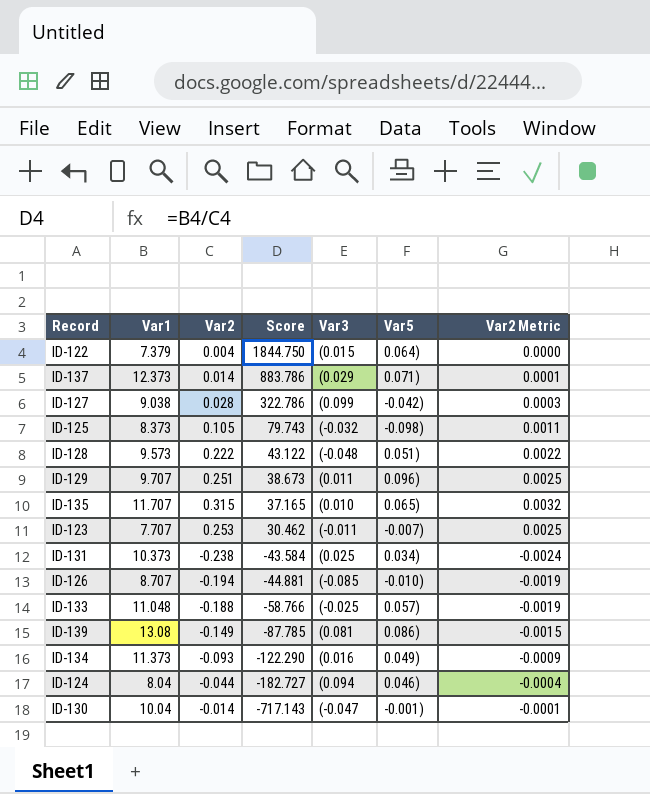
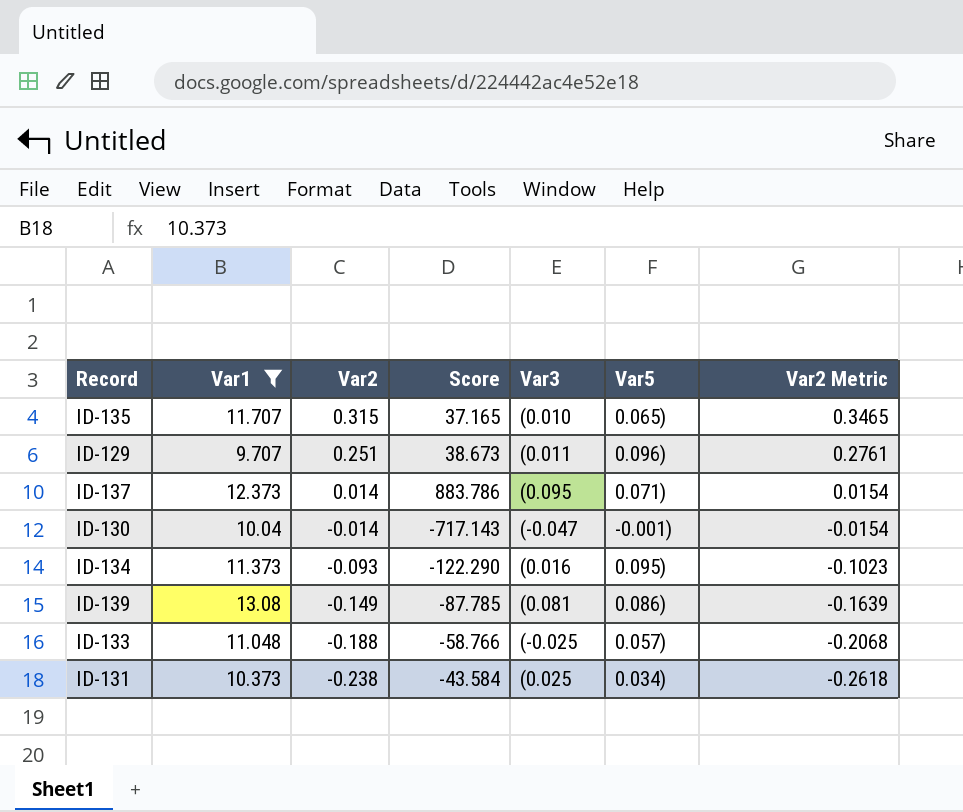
filter: none -> Var1 >= 9.707
row order: Score descending -> Var2 descending
column Var2 Metric | formula: [Var2] * 0.01 -> [Var2] * 1.1
ID-137 | Var3: (0.029 -> (0.095
ID-134 | Var5: 0.049) -> 0.095)

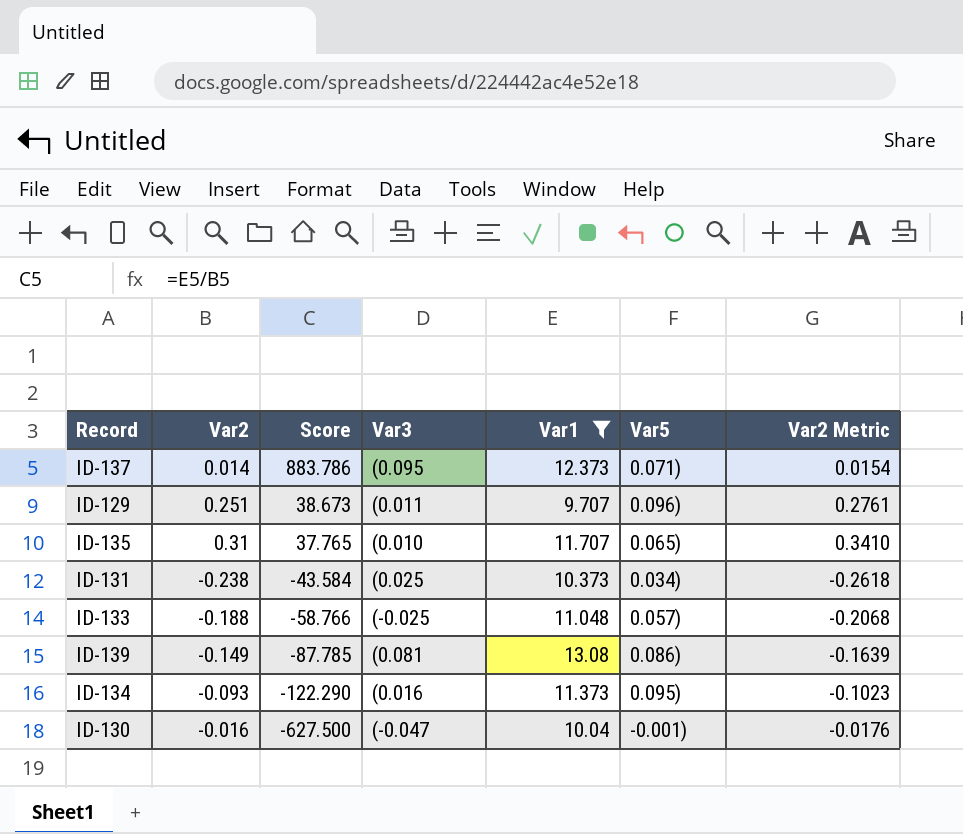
row order: Var2 descending -> Score descending
column Var1 | position: 2 -> 5
ID-135 | Var2: 0.315 -> 0.31
ID-135 | Score: 37.165 -> 37.765
ID-135 | Var2 Metric: 0.3465 -> 0.3410
ID-130 | Var2: -0.014 -> -0.016
ID-130 | Score: -717.143 -> -627.500
ID-130 | Var2 Metric: -0.0154 -> -0.0176

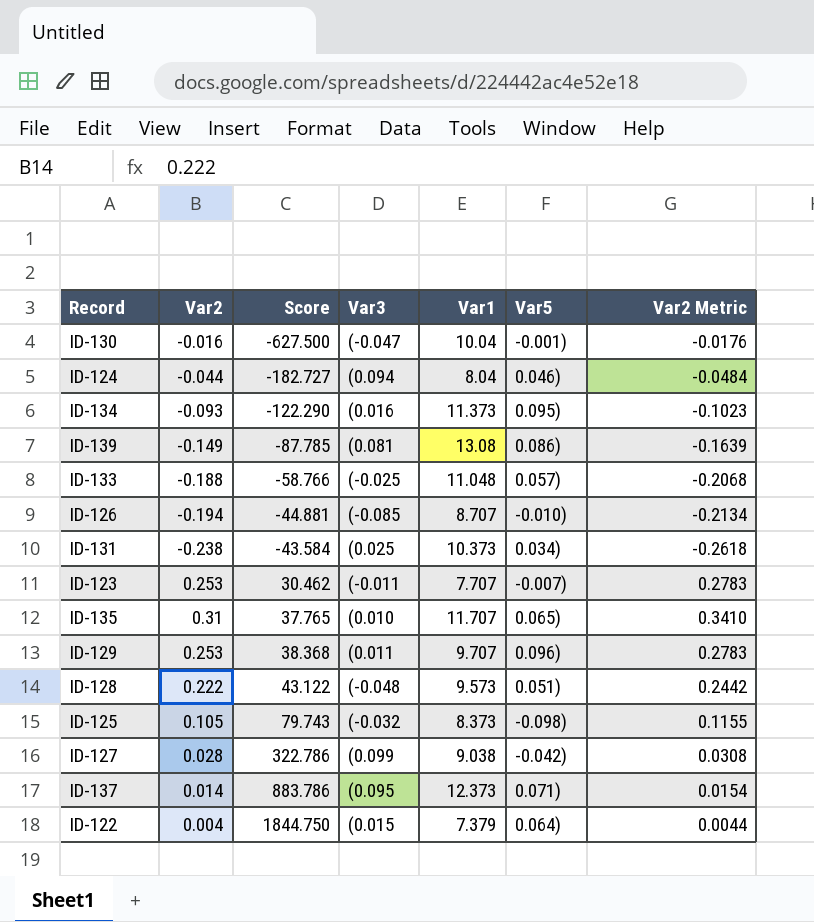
filter: Var1 >= 9.707 -> none
row order: Score descending -> Score ascending
ID-129 | Var2: 0.251 -> 0.253
ID-129 | Score: 38.673 -> 38.368
ID-129 | Var2 Metric: 0.2761 -> 0.2783

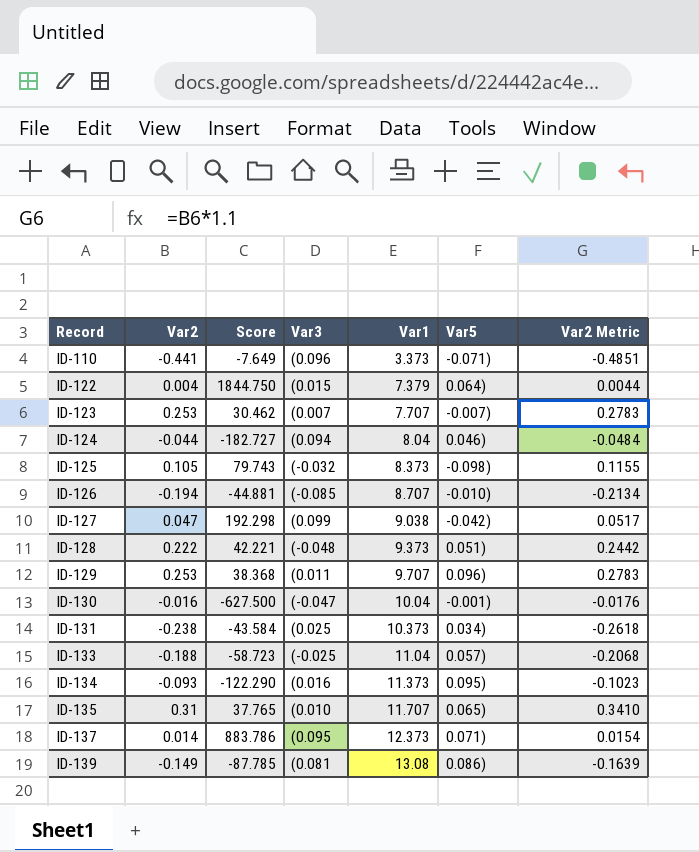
row order: Score ascending -> Record ascending
row ID-110: none -> -0.441 | -7.649 | (0.096 | 3.373 | -0.071) | -0.4851
ID-123 | Var3: (-0.011 -> (0.007
ID-127 | Var2: 0.028 -> 0.047
ID-127 | Score: 322.786 -> 192.298
ID-127 | Var2 Metric: 0.0308 -> 0.0517
ID-128 | Score: 43.122 -> 42.221
ID-128 | Var1: 9.573 -> 9.373
ID-133 | Score: -58.766 -> -58.723
ID-133 | Var1: 11.048 -> 11.04

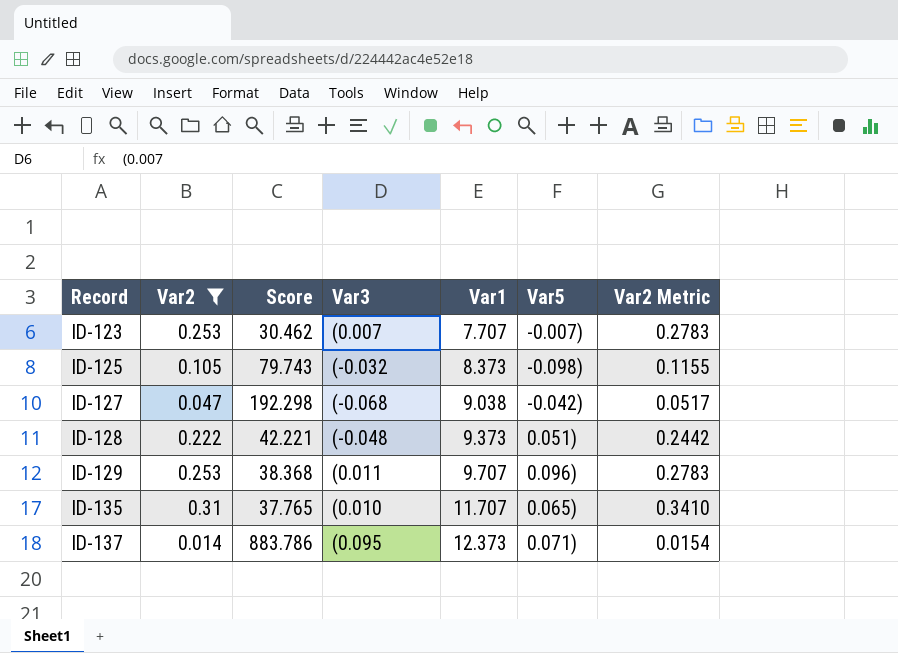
filter: none -> Var2 >= 0.014
ID-127 | Var3: (0.099 -> (-0.068

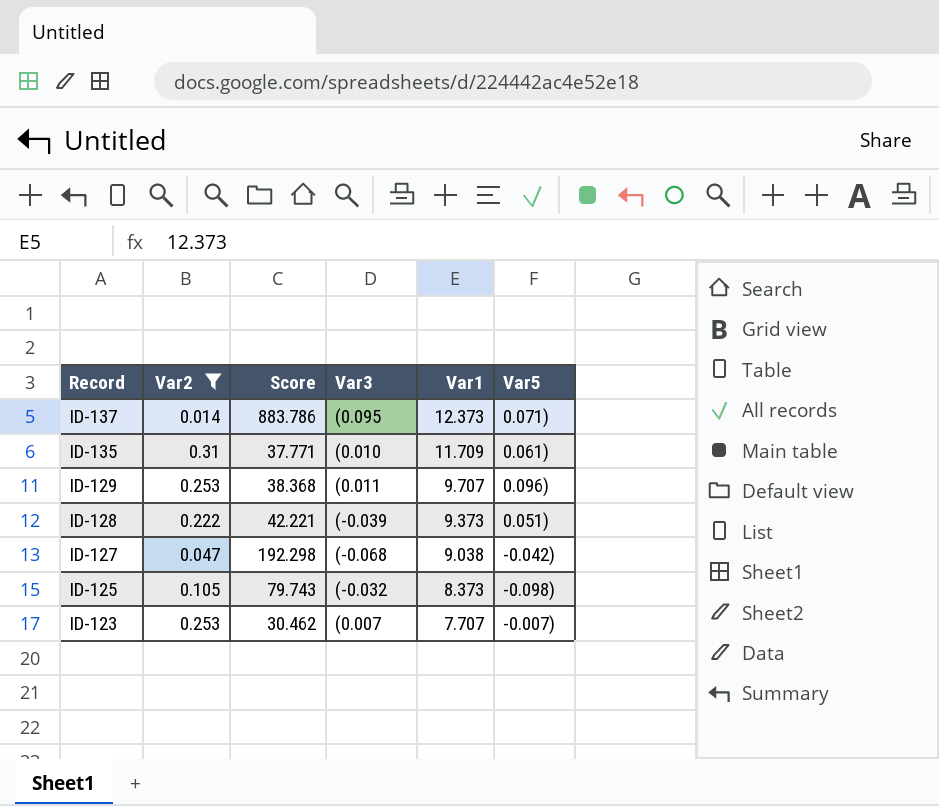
row order: Record ascending -> Record descending
column Var2 Metric | formula: [Var2] * 1.1 -> none
ID-135 | Score: 37.765 -> 37.771
ID-135 | Var1: 11.707 -> 11.709
ID-135 | Var5: 0.065) -> 0.061)
ID-128 | Var3: (-0.048 -> (-0.039

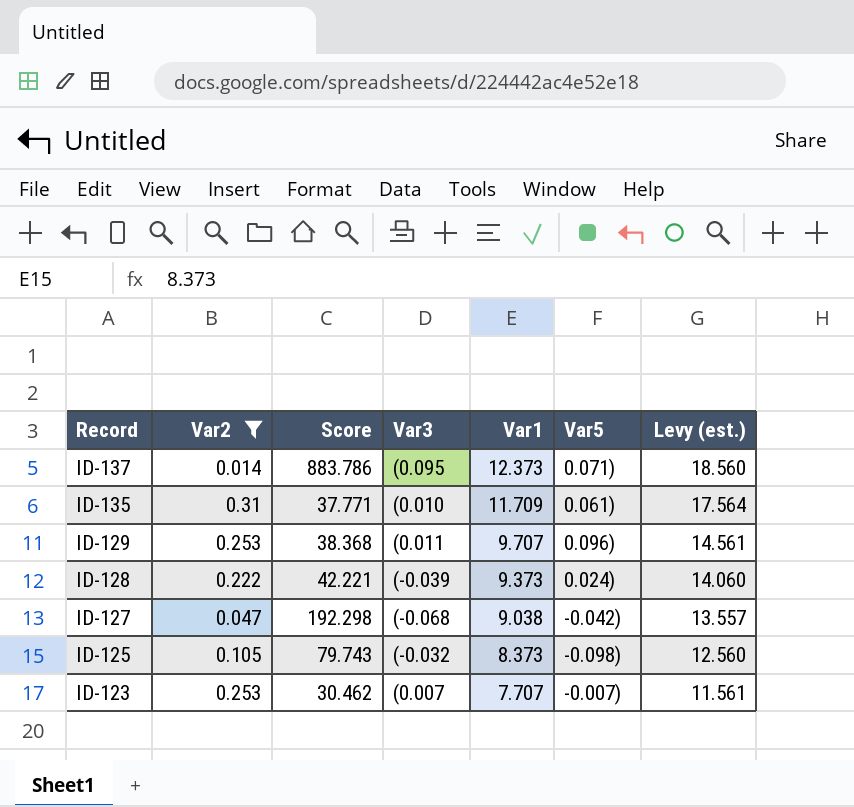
column Levy (est.) | formula: none -> [Var1] * 1.5
ID-128 | Var5: 0.051) -> 0.024)

